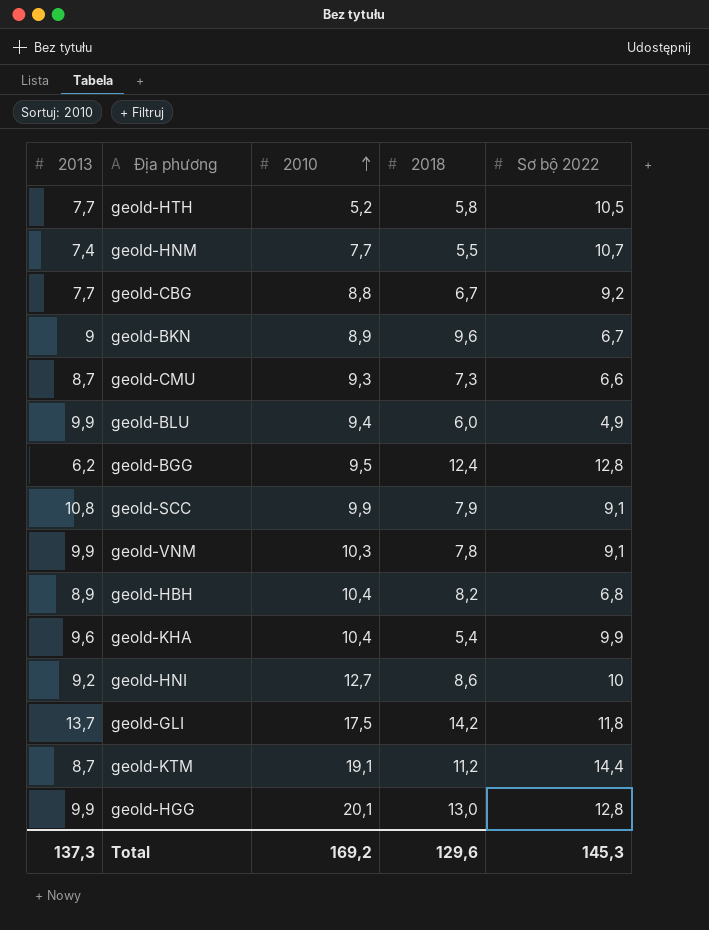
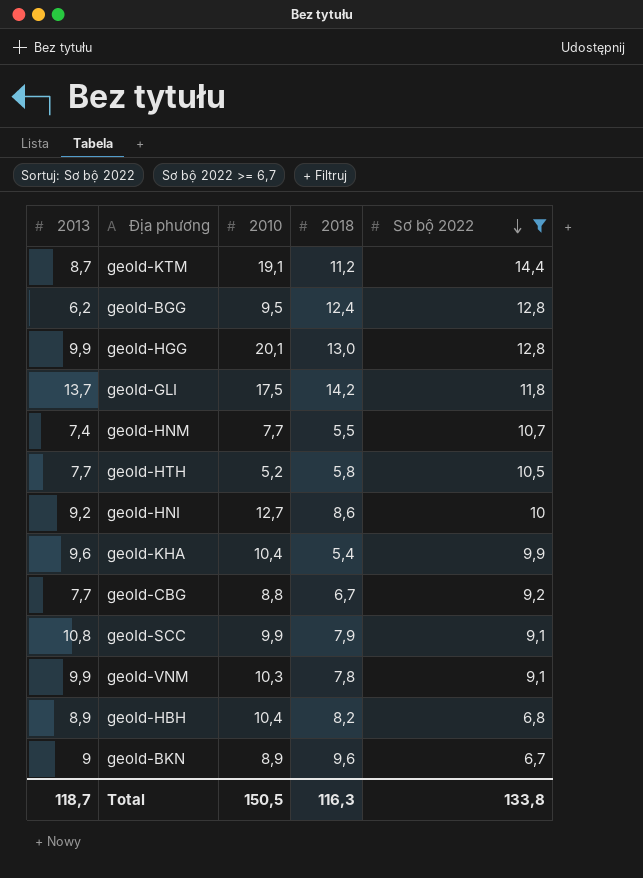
filter: none -> Sơ bộ 2022 >= 6,7
row order: 2010 ascending -> Sơ bộ 2022 descending
Total | 2013: 137,3 -> 118,7
Total | 2010: 169,2 -> 150,5
Total | 2018: 129,6 -> 116,3
Total | Sơ bộ 2022: 145,3 -> 133,8

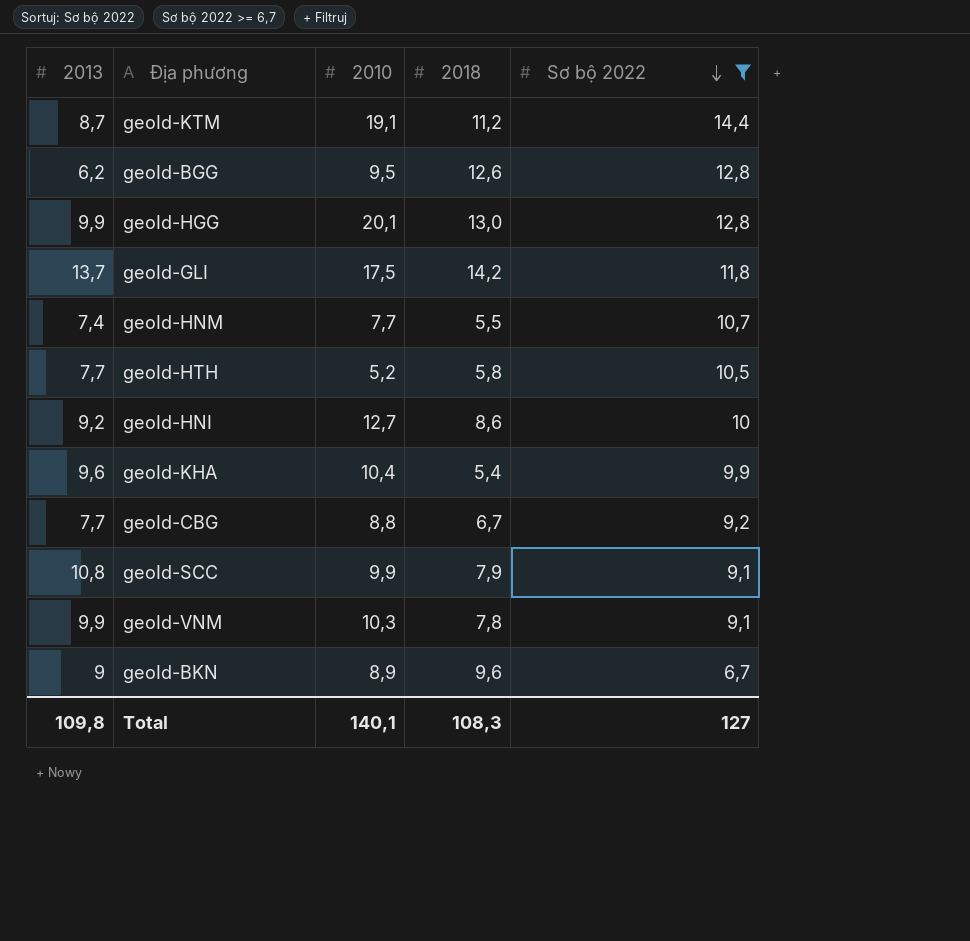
row geoId-HBH: 8,9 | 10,4 | 8,2 | 6,8 -> none
geoId-BGG | 2018: 12,4 -> 12,6
Total | 2013: 118,7 -> 109,8
Total | 2010: 150,5 -> 140,1
Total | 2018: 116,3 -> 108,3
Total | Sơ bộ 2022: 133,8 -> 127

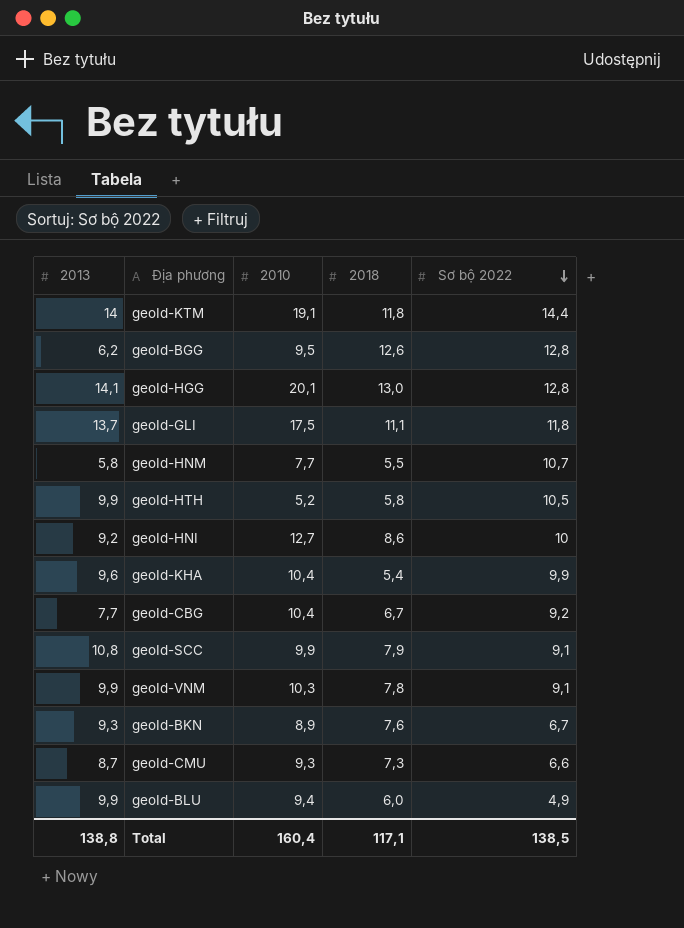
filter: Sơ bộ 2022 >= 6,7 -> none
geoId-KTM | 2013: 8,7 -> 14
geoId-KTM | 2018: 11,2 -> 11,8
geoId-HGG | 2013: 9,9 -> 14,1
geoId-GLI | 2018: 14,2 -> 11,1
geoId-HNM | 2013: 7,4 -> 5,8
geoId-HTH | 2013: 7,7 -> 9,9
geoId-CBG | 2010: 8,8 -> 10,4
geoId-BKN | 2013: 9 -> 9,3
geoId-BKN | 2018: 9,6 -> 7,6
Total | 2013: 109,8 -> 138,8
Total | 2010: 140,1 -> 160,4
Total | 2018: 108,3 -> 117,1
Total | Sơ bộ 2022: 127 -> 138,5

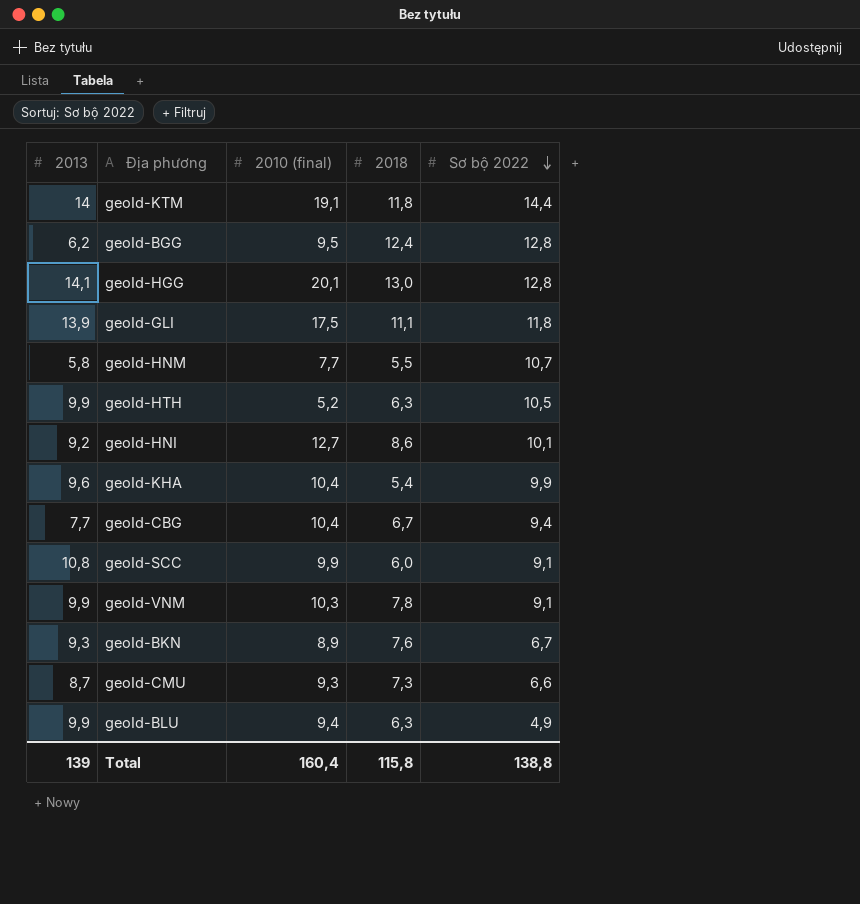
column name: 2010 -> 2010 (final)
geoId-BGG | 2018: 12,6 -> 12,4
geoId-GLI | 2013: 13,7 -> 13,9
geoId-HTH | 2018: 5,8 -> 6,3
geoId-HNI | Sơ bộ 2022: 10 -> 10,1
geoId-CBG | Sơ bộ 2022: 9,2 -> 9,4
geoId-SCC | 2018: 7,9 -> 6,0
geoId-BLU | 2018: 6,0 -> 6,3
Total | 2013: 138,8 -> 139
Total | 2018: 117,1 -> 115,8
Total | Sơ bộ 2022: 138,5 -> 138,8

